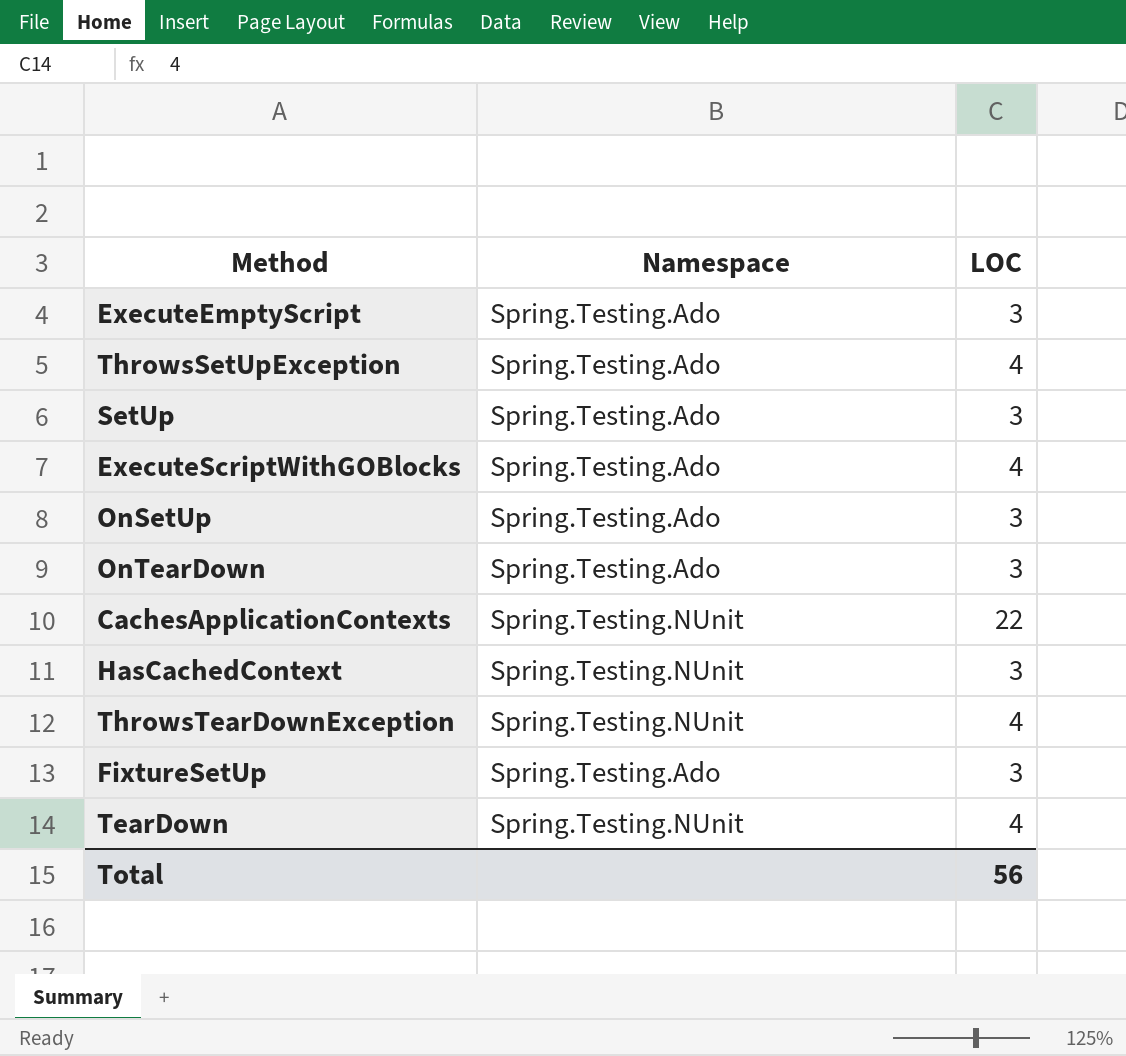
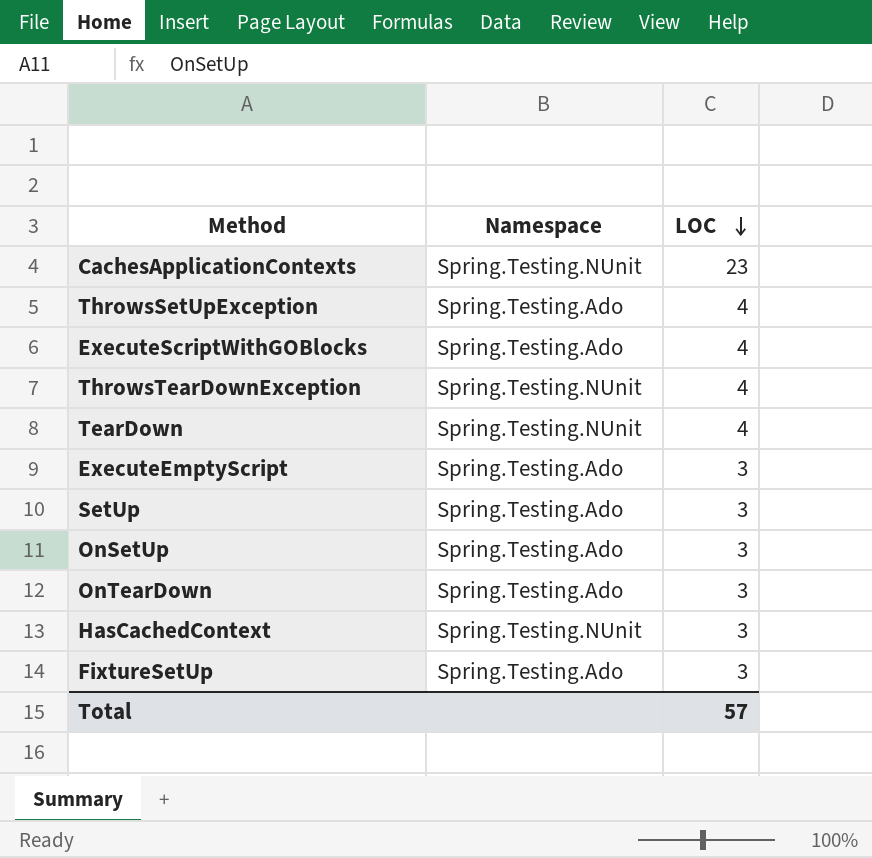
row order: none -> LOC descending
CachesApplicationContexts | LOC: 22 -> 23
Total | LOC: 56 -> 57

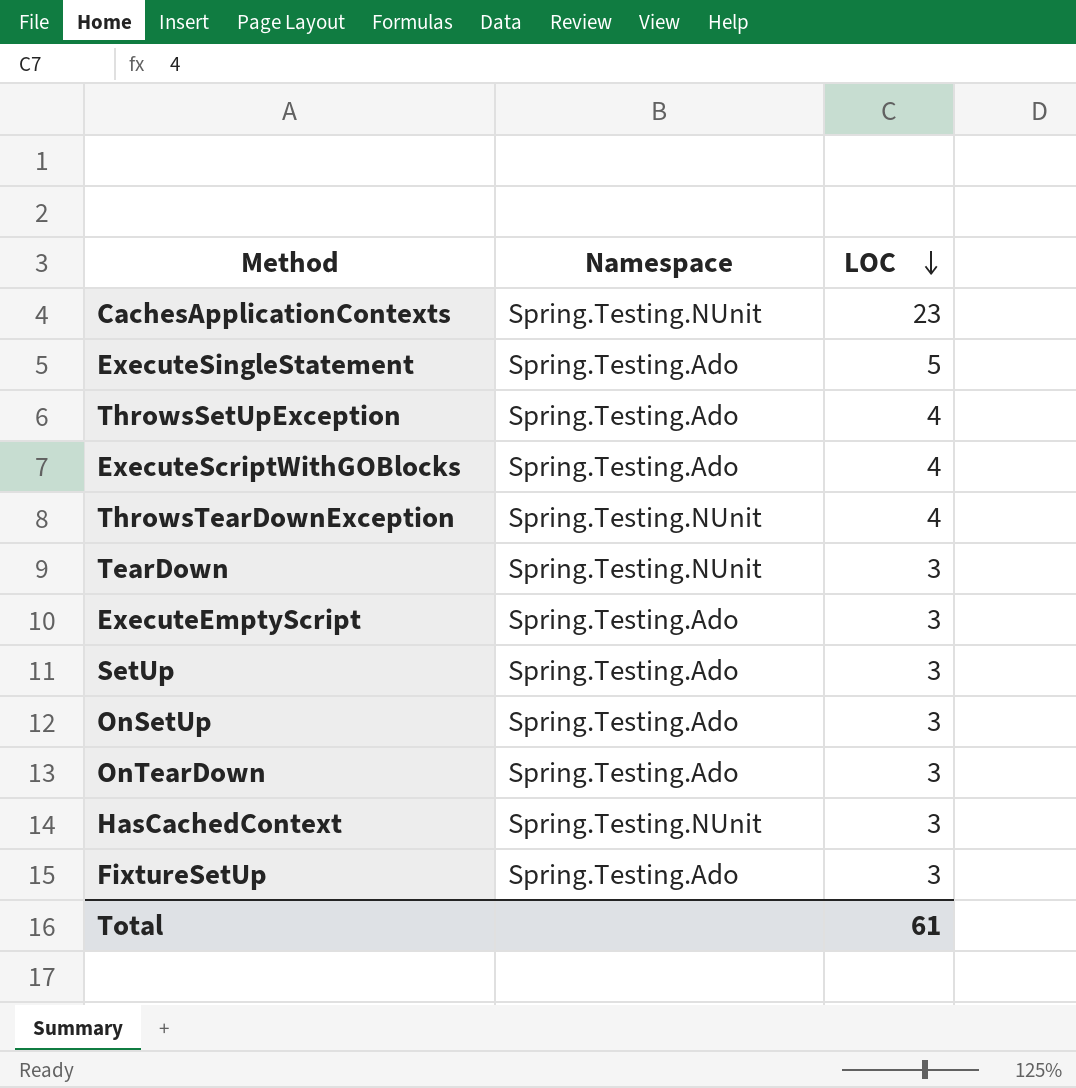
row ExecuteSingleStatement: none -> Spring.Testing.Ado | 5
TearDown | LOC: 4 -> 3
Total | LOC: 57 -> 61

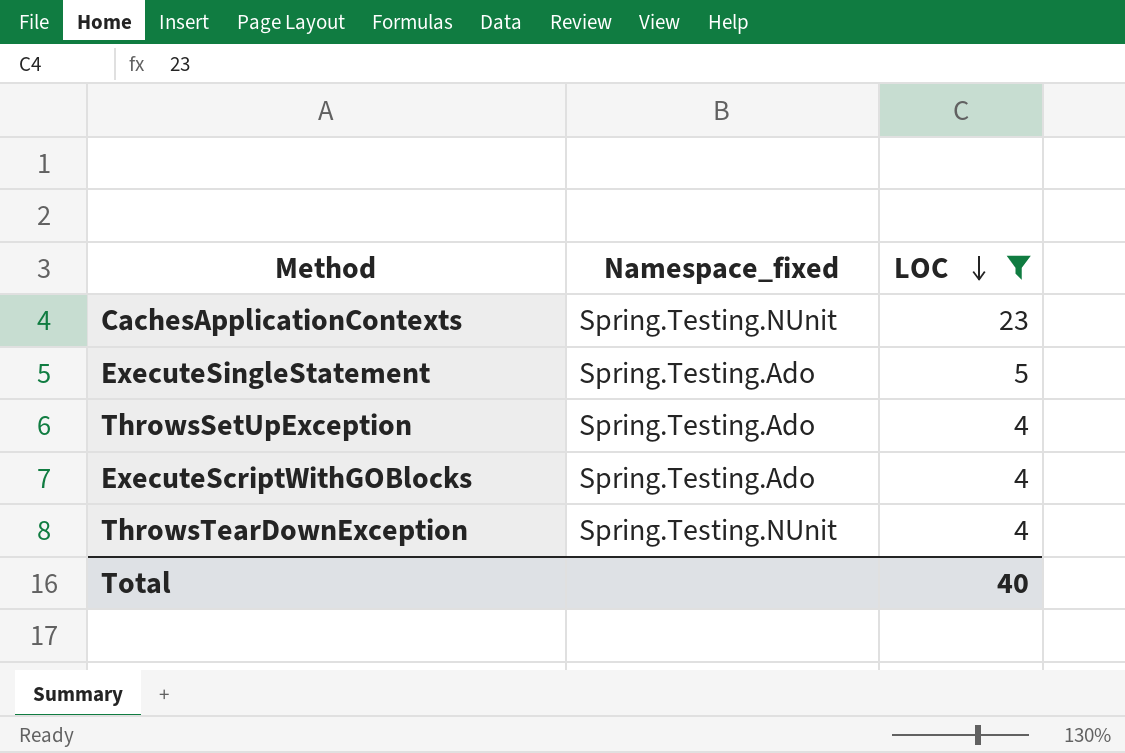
filter: none -> LOC != 3
column name: Namespace -> Namespace_fixed
Total | LOC: 61 -> 40

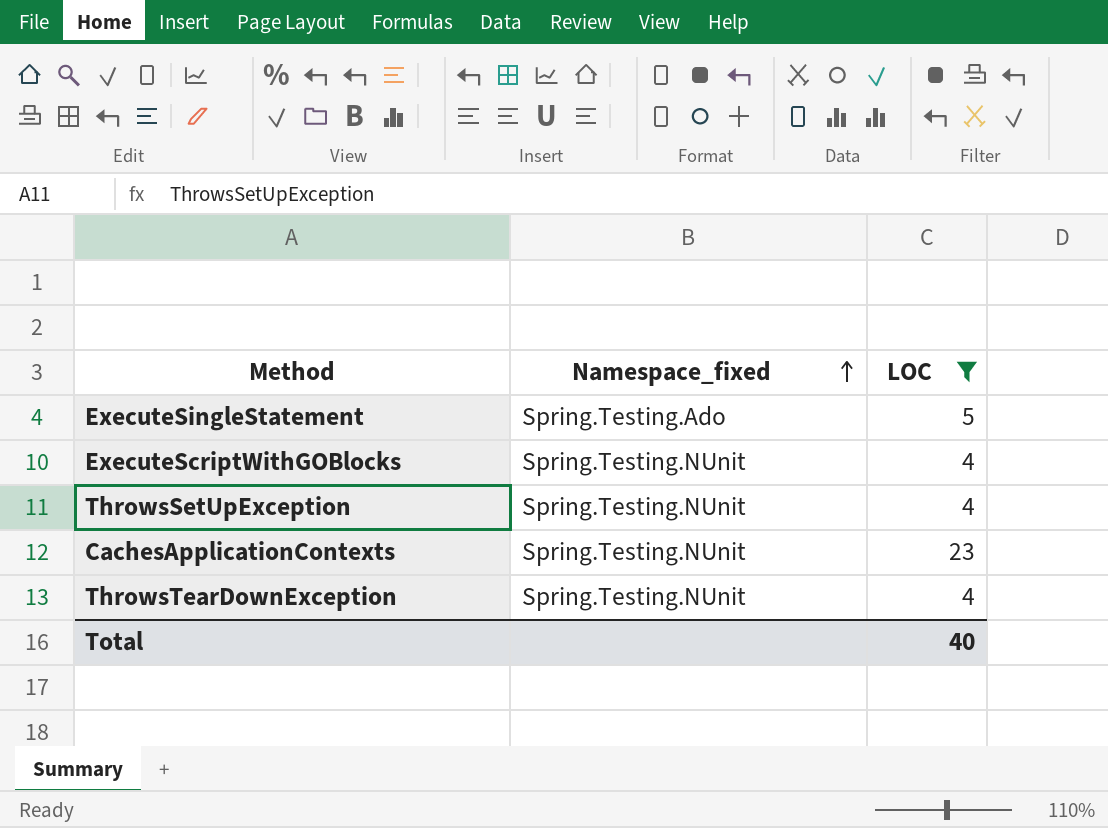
row order: LOC descending -> Namespace_fixed ascending
ExecuteScriptWithGOBlocks | Namespace_fixed: Spring.Testing.Ado -> Spring.Testing.NUnit
ThrowsSetUpException | Namespace_fixed: Spring.Testing.Ado -> Spring.Testing.NUnit

